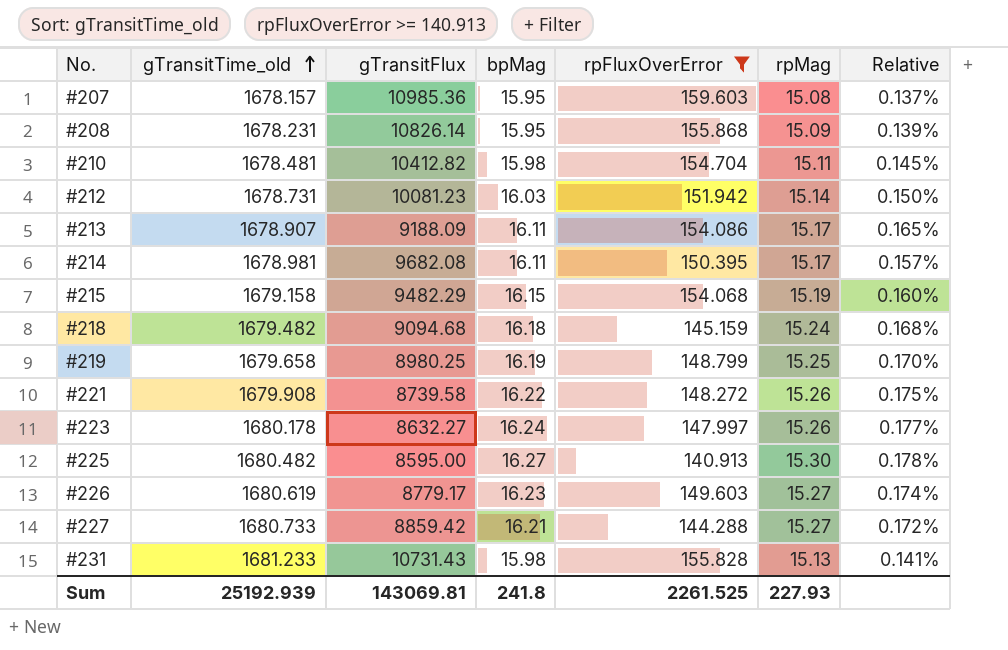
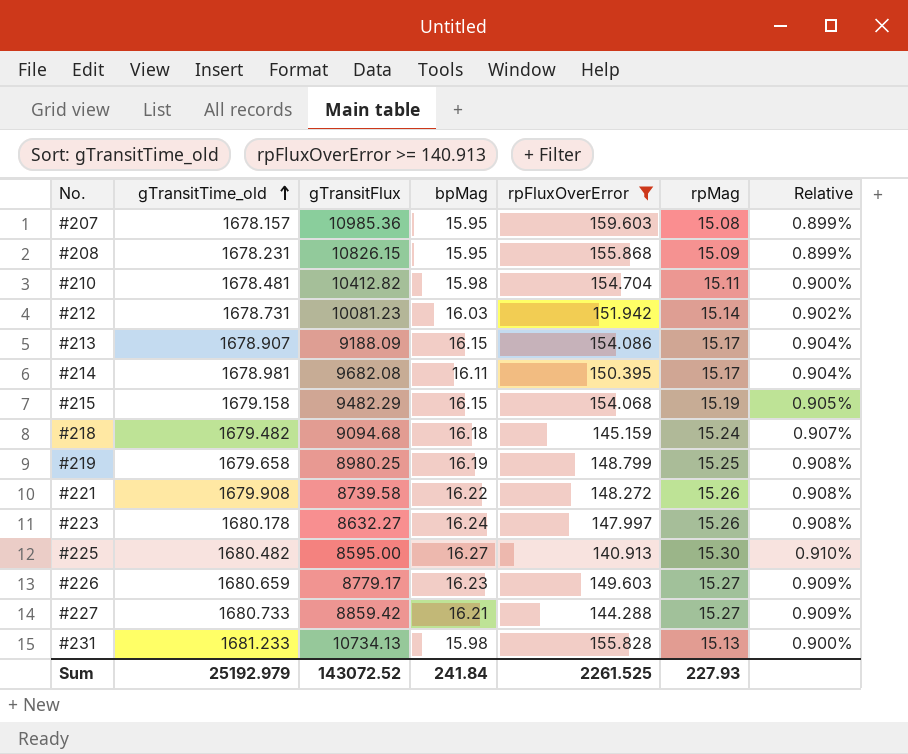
column Relative | formula: [rpMag] / [gTransitFlux] -> [rpMag] / [gTransitTime_old]
#208 | gTransitFlux: 10826.14 -> 10826.15
#213 | bpMag: 16.11 -> 16.15
#226 | gTransitTime_old: 1680.619 -> 1680.659
#231 | gTransitFlux: 10731.43 -> 10734.13
Sum | gTransitTime_old: 25192.939 -> 25192.979
Sum | gTransitFlux: 143069.81 -> 143072.52
Sum | bpMag: 241.8 -> 241.84

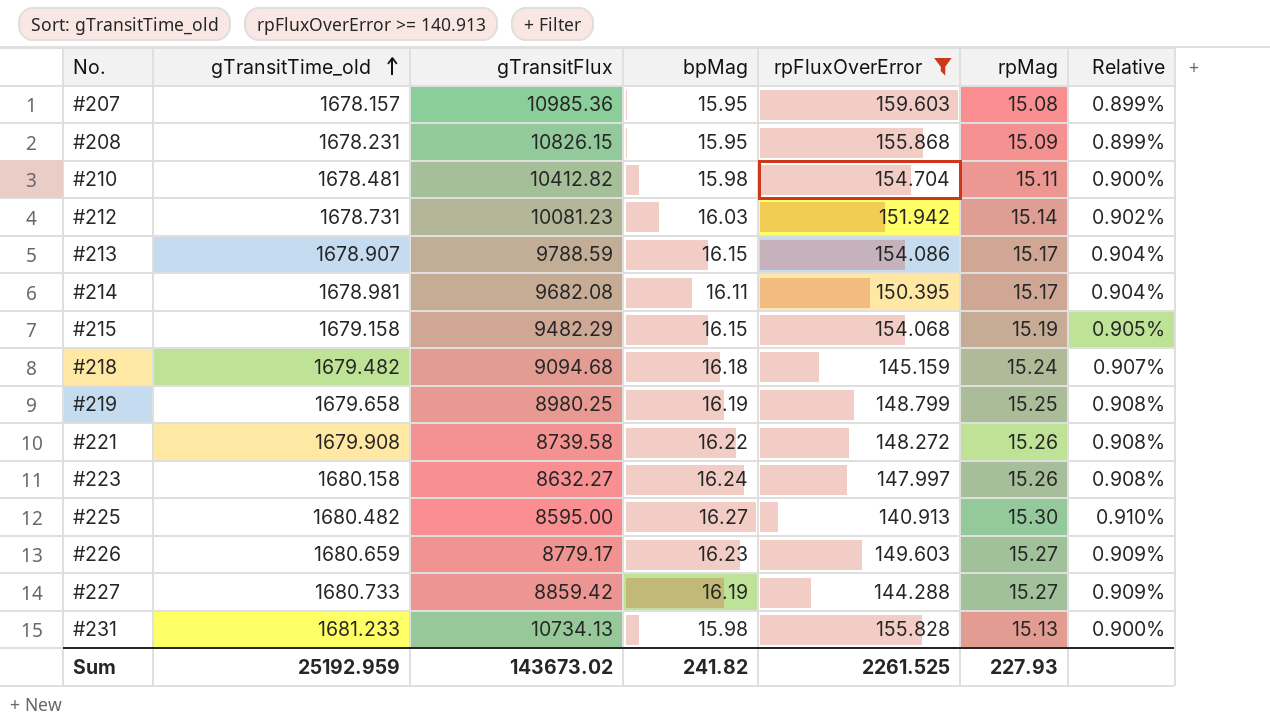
#213 | gTransitFlux: 9188.09 -> 9788.59
#223 | gTransitTime_old: 1680.178 -> 1680.158
#227 | bpMag: 16.21 -> 16.19
Sum | gTransitTime_old: 25192.979 -> 25192.959
Sum | gTransitFlux: 143072.52 -> 143673.02
Sum | bpMag: 241.84 -> 241.82

